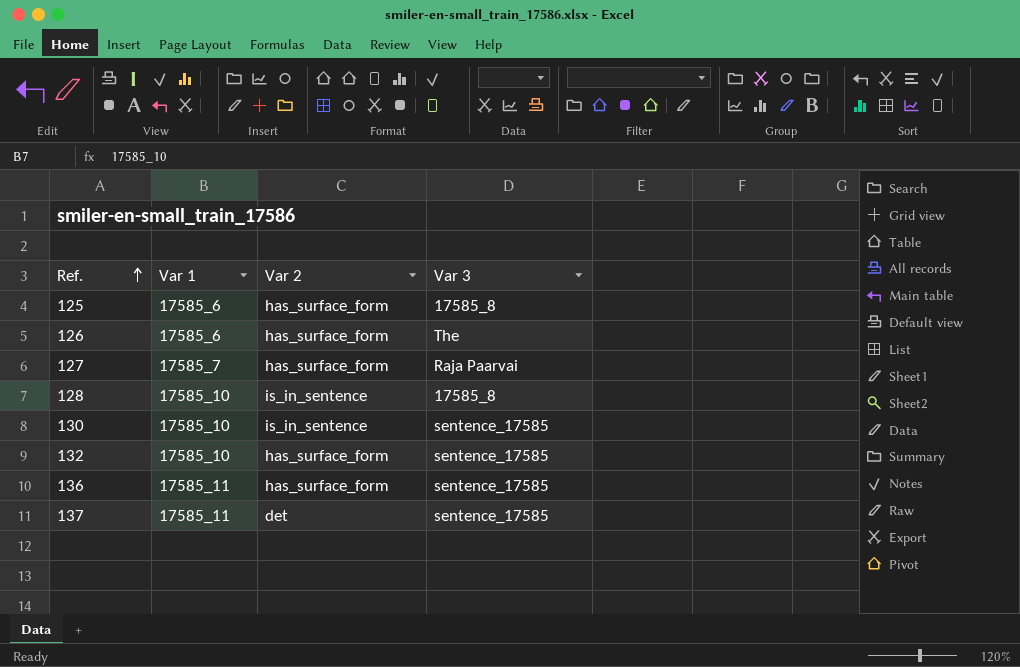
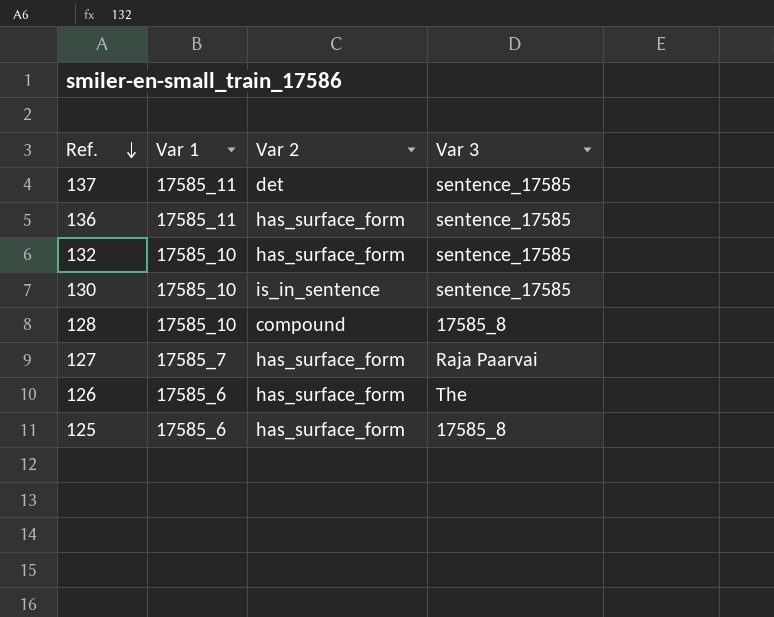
row order: Ref. ascending -> Ref. descending
128 | Var 2: is_in_sentence -> compound

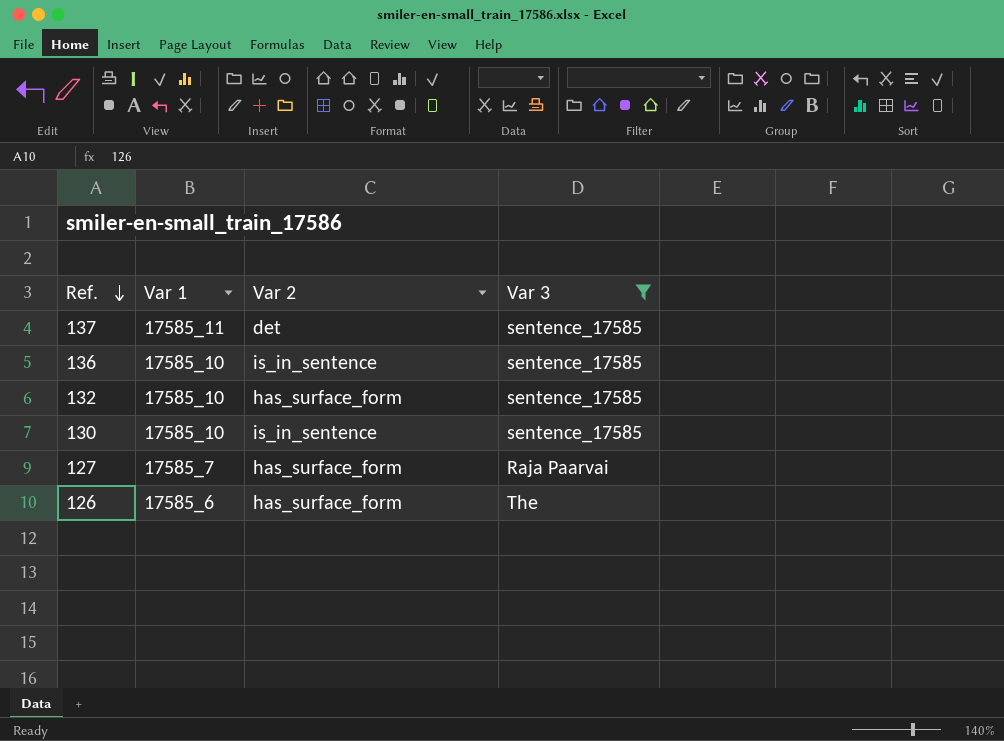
filter: none -> Var 3 != 17585_8
136 | Var 1: 17585_11 -> 17585_10
136 | Var 2: has_surface_form -> is_in_sentence

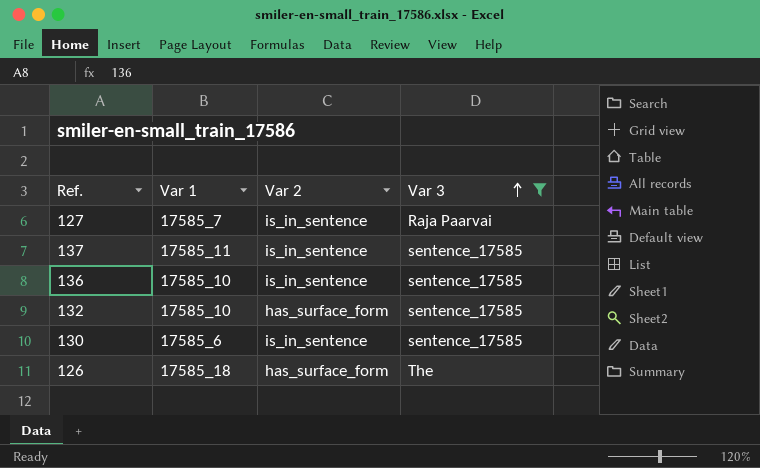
row order: Ref. descending -> Var 3 ascending
127 | Var 2: has_surface_form -> is_in_sentence
137 | Var 2: det -> is_in_sentence
130 | Var 1: 17585_10 -> 17585_6
126 | Var 1: 17585_6 -> 17585_18

